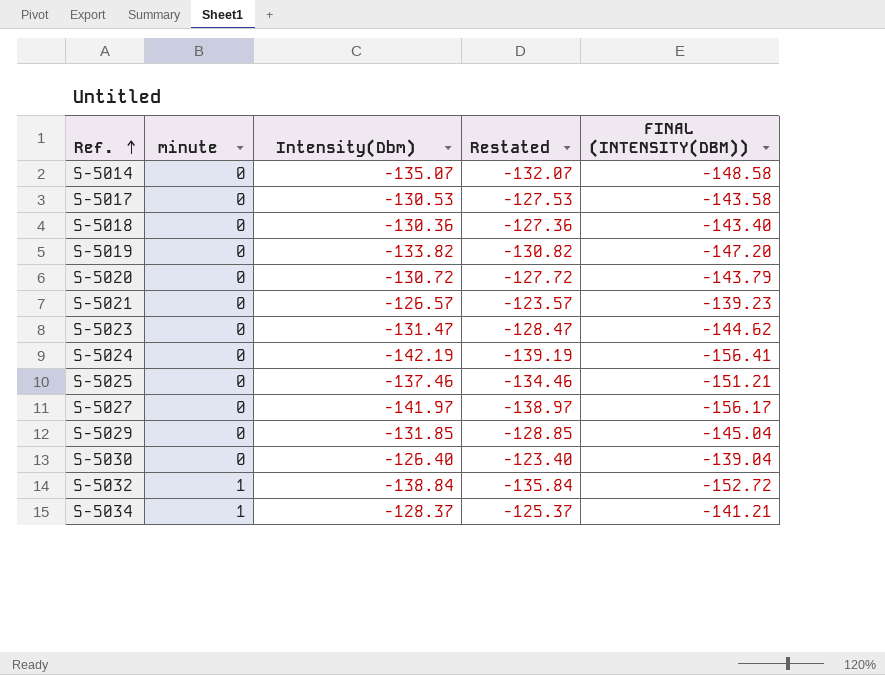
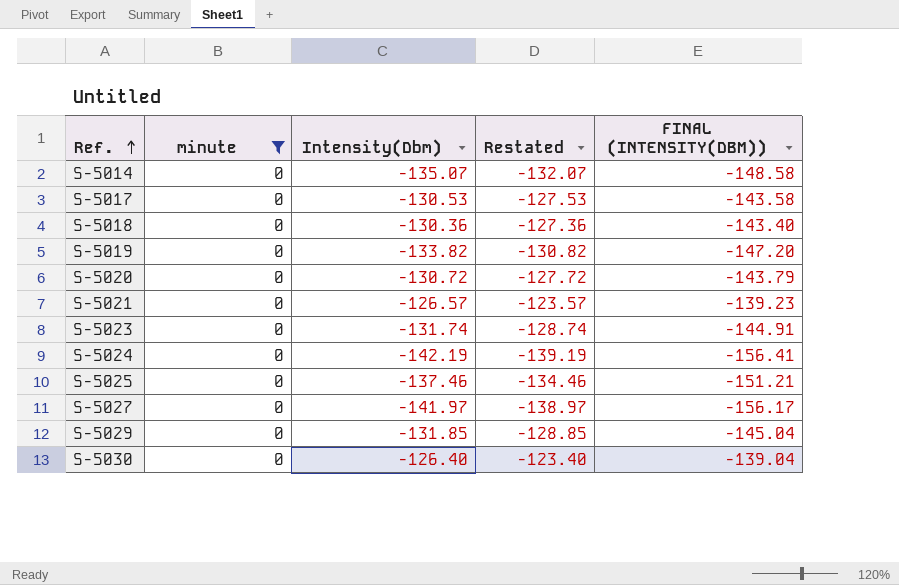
filter: none -> minute = 0
S-5023 | Intensity(Dbm): -131.47 -> -131.74
S-5023 | Restated: -128.47 -> -128.74
S-5023 | FINAL (INTENSITY(DBM)): -144.62 -> -144.91

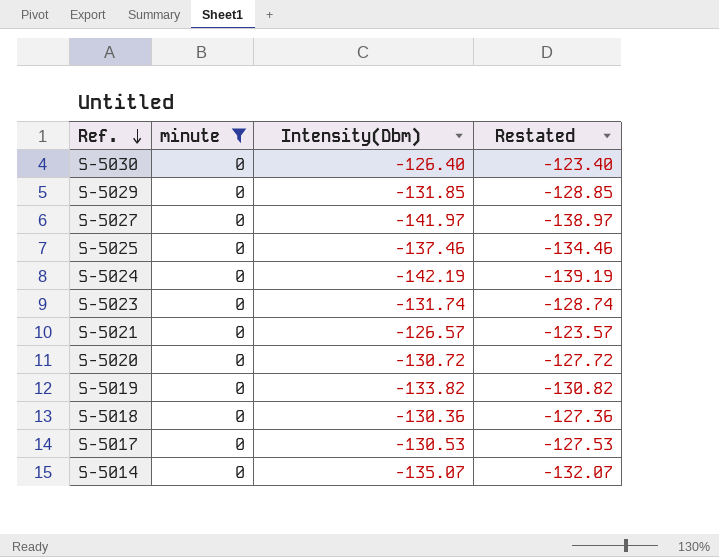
row order: Ref. ascending -> Ref. descending
column FINAL (INTENSITY(DBM)) | formula: [Intensity(Dbm)] * 1.1 -> none

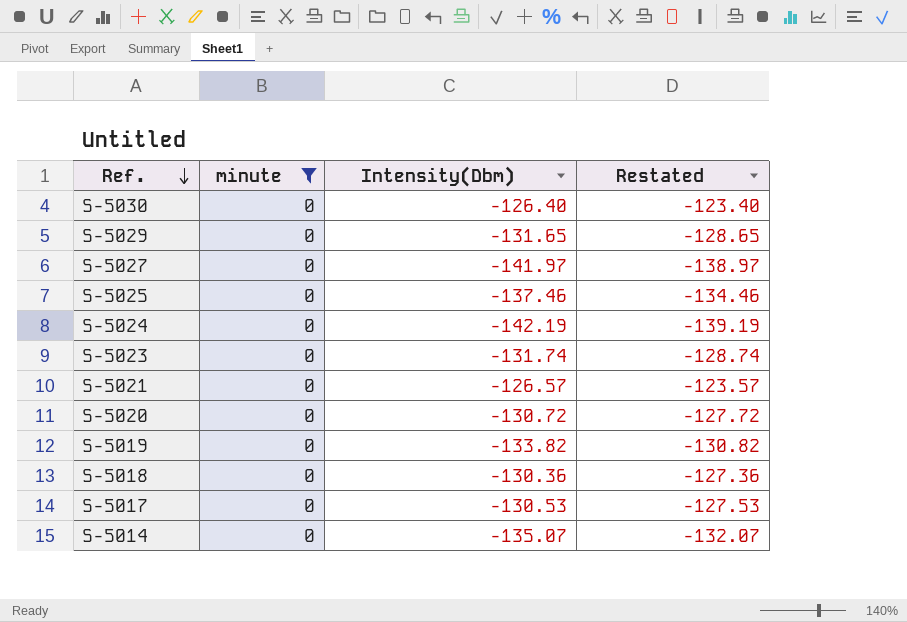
S-5029 | Intensity(Dbm): -131.85 -> -131.65
S-5029 | Restated: -128.85 -> -128.65

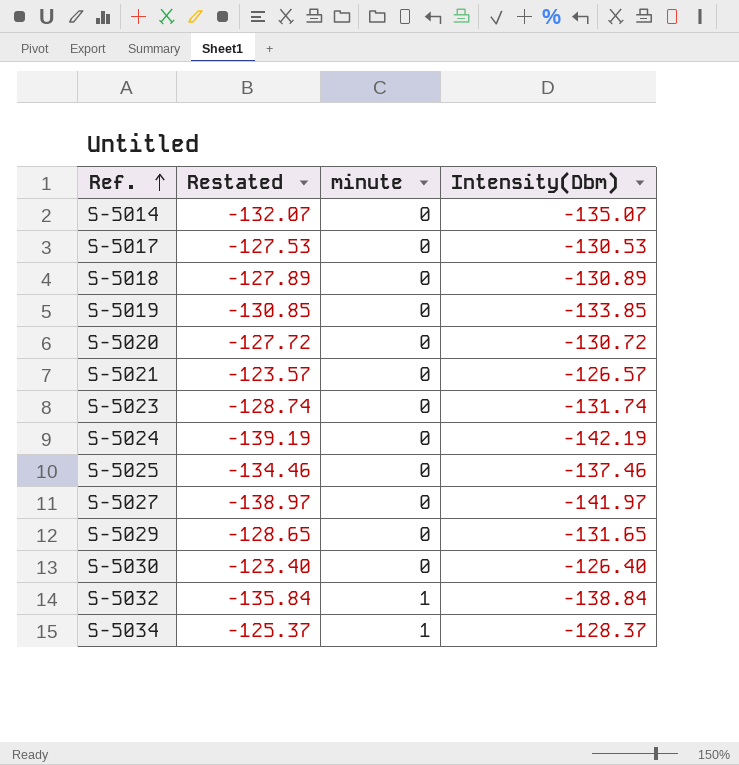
filter: minute = 0 -> none
row order: Ref. descending -> Ref. ascending
column Restated | position: 4 -> 2
S-5018 | Restated: -127.36 -> -127.89
S-5018 | Intensity(Dbm): -130.36 -> -130.89
S-5019 | Restated: -130.82 -> -130.85
S-5019 | Intensity(Dbm): -133.82 -> -133.85

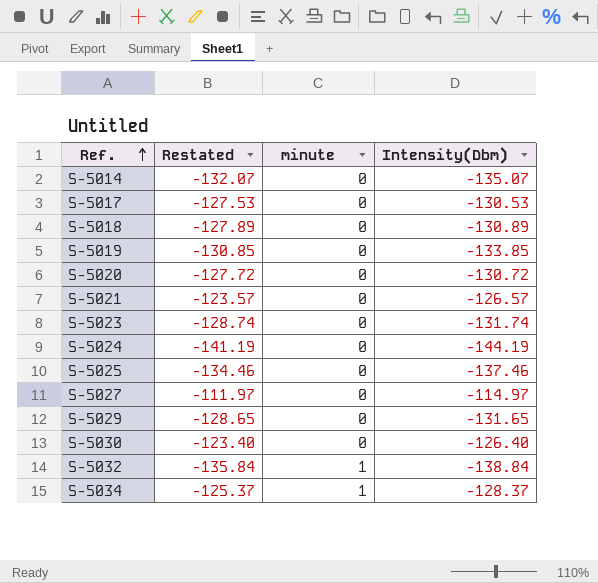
S-5024 | Restated: -139.19 -> -141.19
S-5024 | Intensity(Dbm): -142.19 -> -144.19
S-5027 | Restated: -138.97 -> -111.97
S-5027 | Intensity(Dbm): -141.97 -> -114.97

